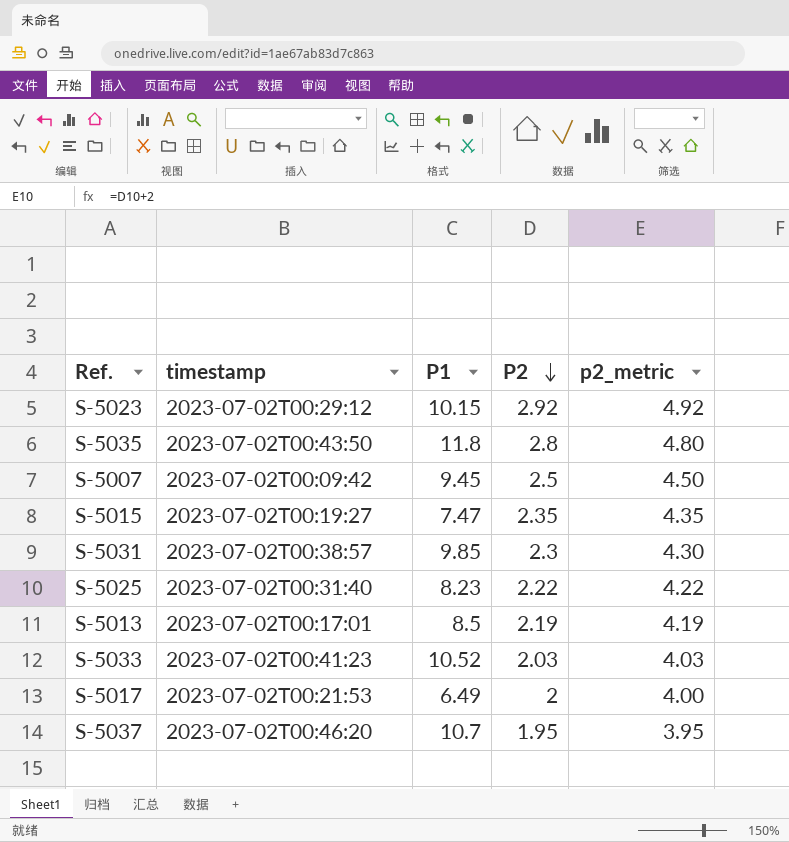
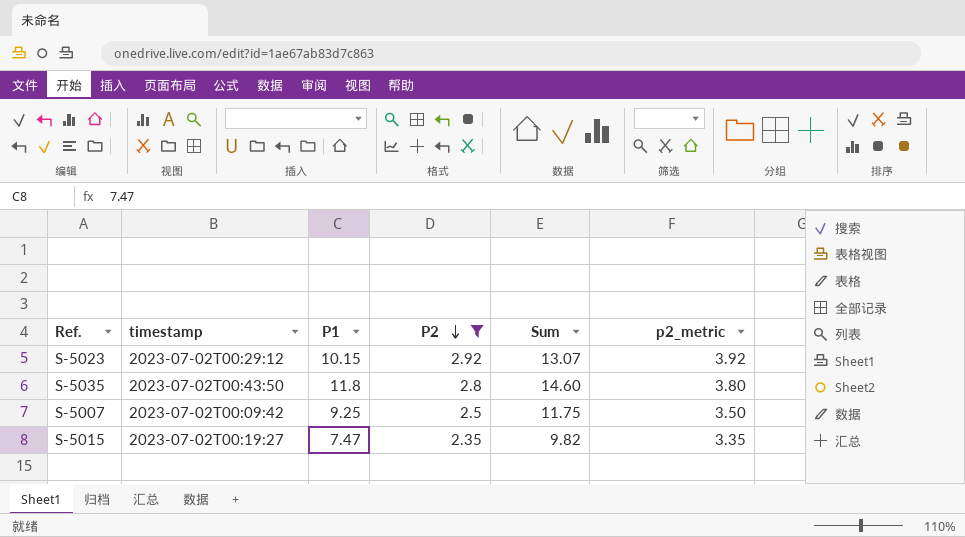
filter: none -> P2 >= 2.35
column Sum | formula: none -> [P1] + [P2]
column p2_metric | formula: [P2] + 2 -> [P2] + 1
S-5007 | P1: 9.45 -> 9.25

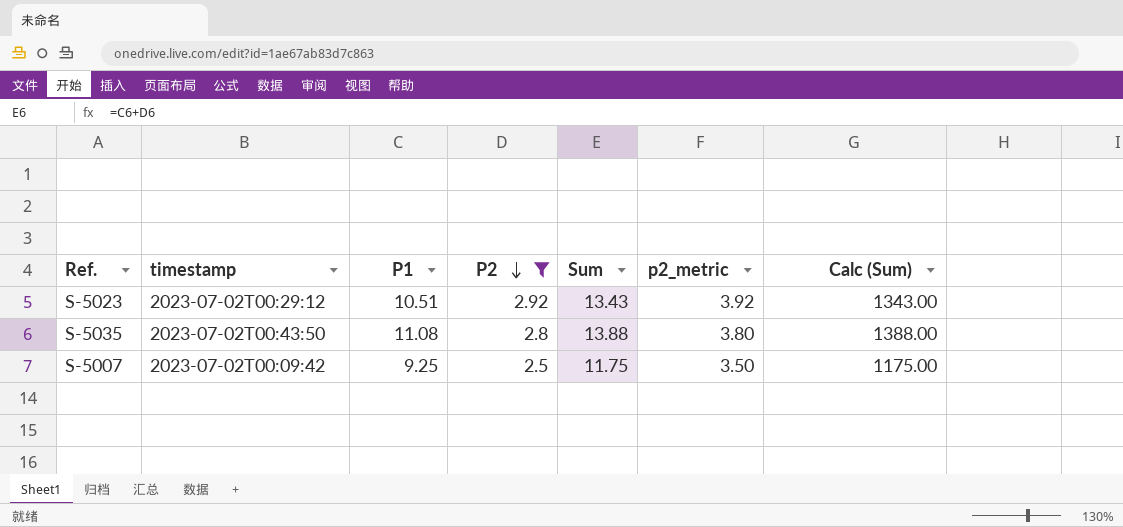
column Calc (Sum) | formula: none -> [Sum] * 100
row S-5015: 2023-07-02T00:19:27 | 7.47 | 2.35 | 9.82 | 3.35 -> none
S-5023 | P1: 10.15 -> 10.51
S-5023 | Sum: 13.07 -> 13.43
S-5035 | P1: 11.8 -> 11.08
S-5035 | Sum: 14.60 -> 13.88

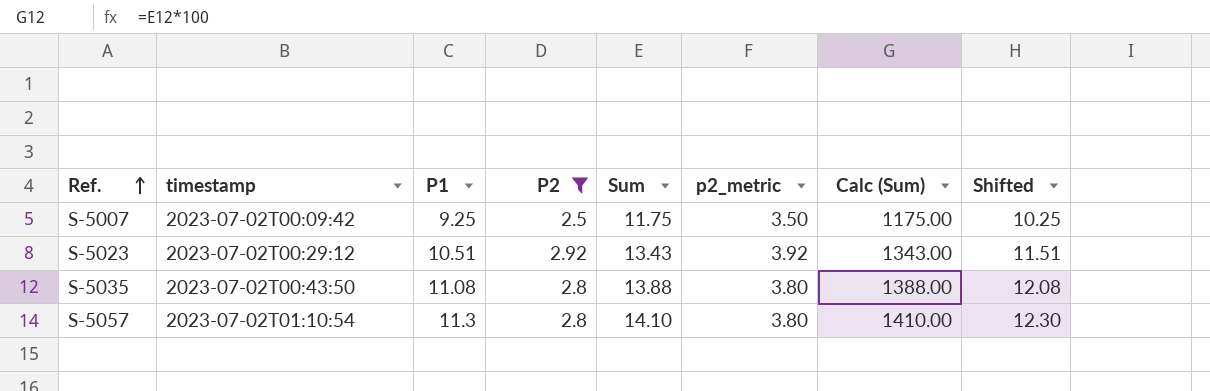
row order: P2 descending -> Ref. ascending
column Shifted | formula: none -> [P1] + 1
row S-5057: none -> 2023-07-02T01:10:54 | 11.3 | 2.8 | 14.10 | 3.80 | 1410.00 | 12.30

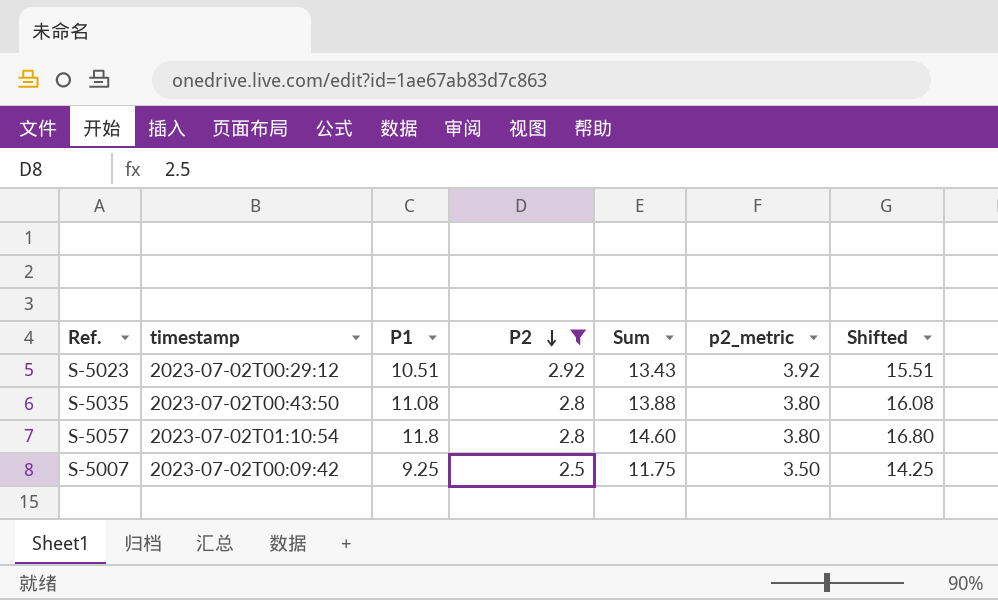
row order: Ref. ascending -> P2 descending
column Calc (Sum) | formula: [Sum] * 100 -> none
column Shifted | formula: [P1] + 1 -> [P1] + 5
S-5057 | P1: 11.3 -> 11.8
S-5057 | Sum: 14.10 -> 14.60

